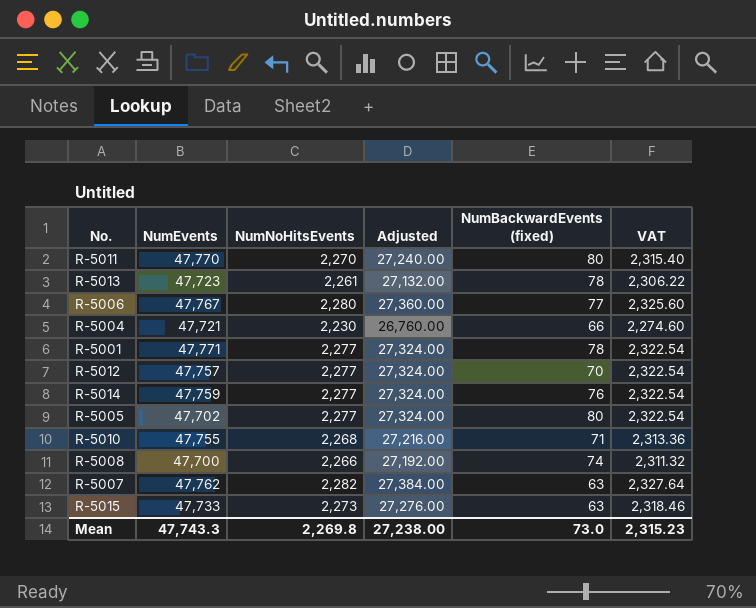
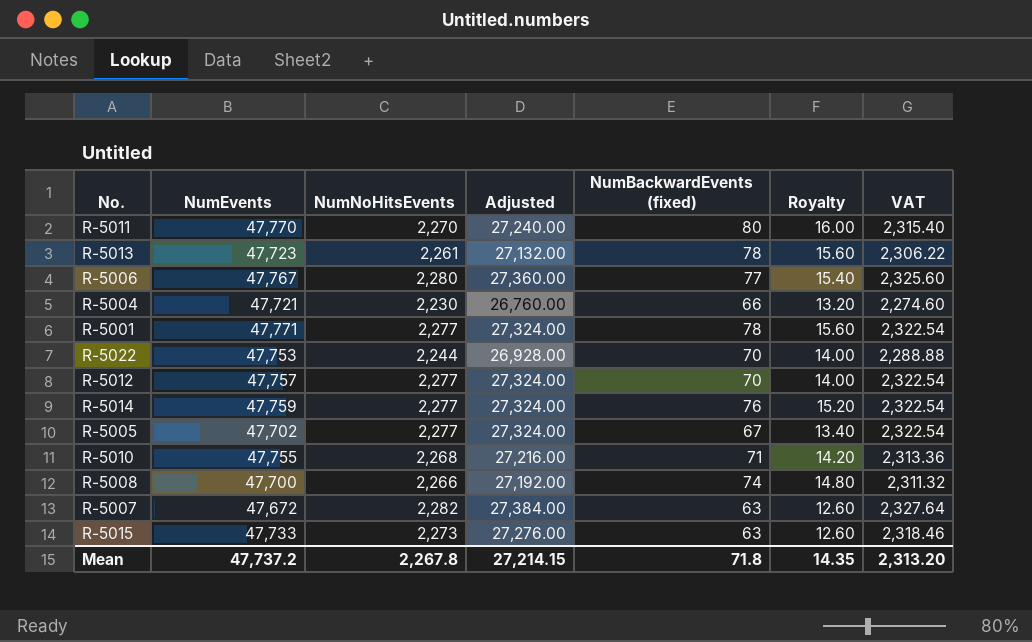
column Royalty | formula: none -> [NumBackwardEvents (fixed)] * 0.2
row R-5022: none -> 47,753 | 2,244 | 26,928.00 | 70 | 14.00 | 2,288.88
R-5005 | NumBackwardEvents (fixed): 80 -> 67
R-5007 | NumEvents: 47,762 -> 47,672
Mean | NumEvents: 47,743.3 -> 47,737.2
Mean | NumNoHitsEvents: 2,269.8 -> 2,267.8
Mean | Adjusted: 27,238.00 -> 27,214.15
Mean | NumBackwardEvents (fixed): 73.0 -> 71.8
Mean | VAT: 2,315.23 -> 2,313.20

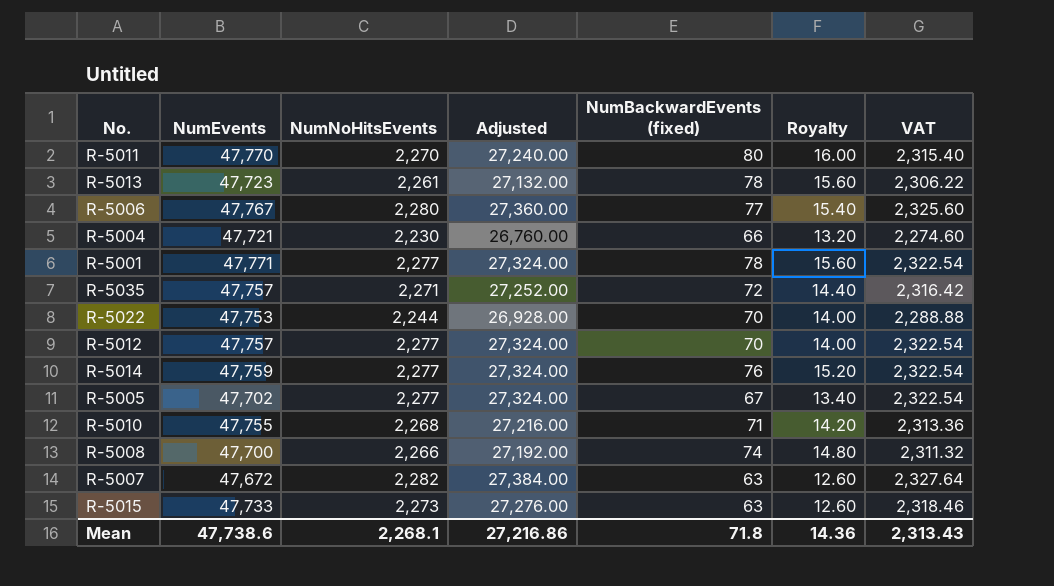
row R-5035: none -> 47,757 | 2,271 | 27,252.00 | 72 | 14.40 | 2,316.42
Mean | NumEvents: 47,737.2 -> 47,738.6
Mean | NumNoHitsEvents: 2,267.8 -> 2,268.1
Mean | Adjusted: 27,214.15 -> 27,216.86
Mean | Royalty: 14.35 -> 14.36
Mean | VAT: 2,313.20 -> 2,313.43

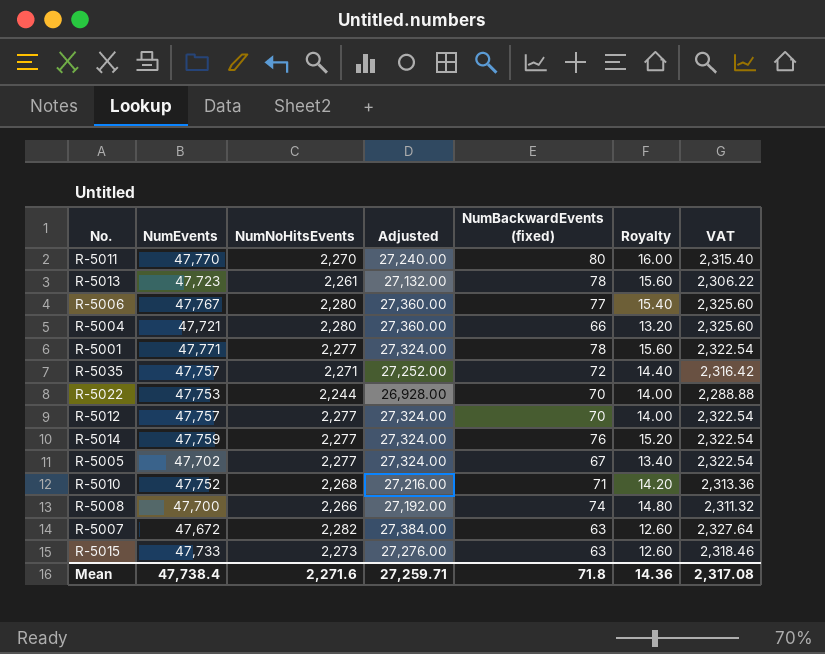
R-5004 | NumNoHitsEvents: 2,230 -> 2,280
R-5004 | Adjusted: 26,760.00 -> 27,360.00
R-5004 | VAT: 2,274.60 -> 2,325.60
R-5010 | NumEvents: 47,755 -> 47,752
Mean | NumEvents: 47,738.6 -> 47,738.4
Mean | NumNoHitsEvents: 2,268.1 -> 2,271.6
Mean | Adjusted: 27,216.86 -> 27,259.71
Mean | VAT: 2,313.43 -> 2,317.08

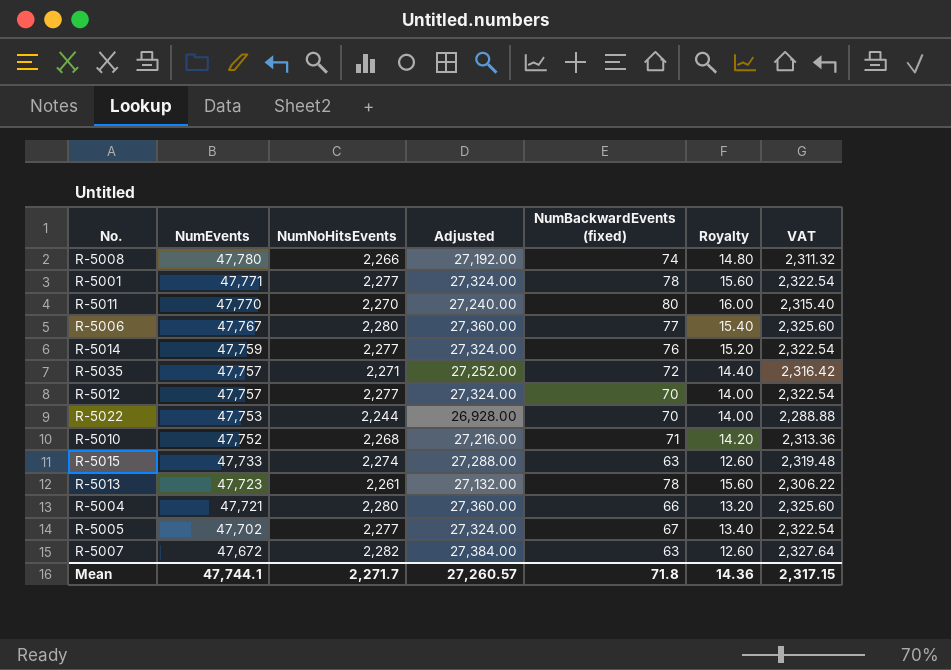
row order: none -> NumEvents descending
R-5008 | NumEvents: 47,700 -> 47,780
R-5015 | NumNoHitsEvents: 2,273 -> 2,274
R-5015 | Adjusted: 27,276.00 -> 27,288.00
R-5015 | VAT: 2,318.46 -> 2,319.48
Mean | NumEvents: 47,738.4 -> 47,744.1
Mean | NumNoHitsEvents: 2,271.6 -> 2,271.7
Mean | Adjusted: 27,259.71 -> 27,260.57
Mean | VAT: 2,317.08 -> 2,317.15

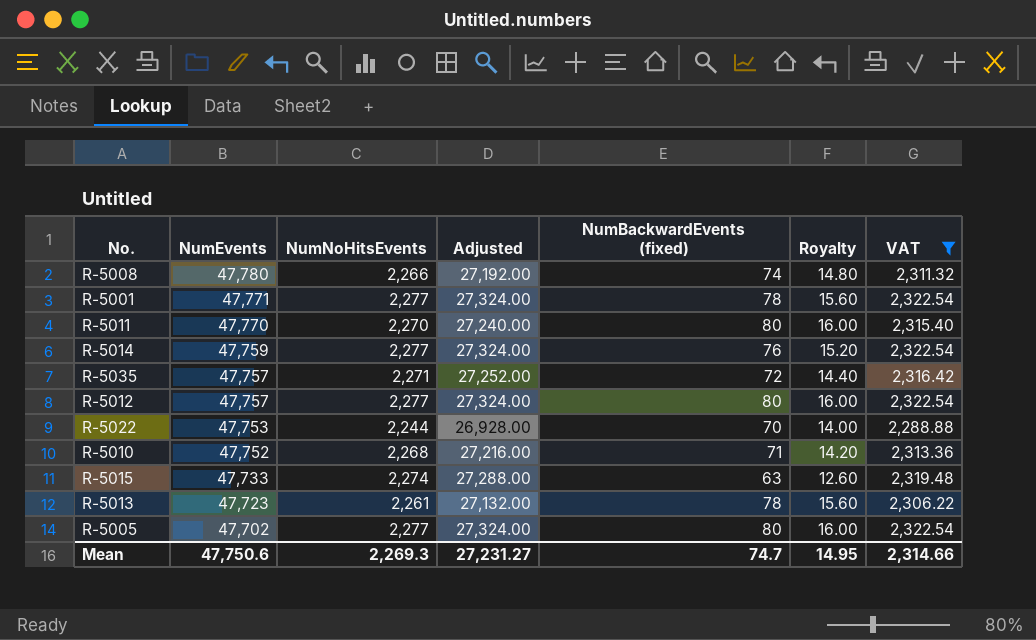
filter: none -> VAT <= 2,322.54
R-5012 | NumBackwardEvents (fixed): 70 -> 80
R-5012 | Royalty: 14.00 -> 16.00
R-5005 | NumBackwardEvents (fixed): 67 -> 80
R-5005 | Royalty: 13.40 -> 16.00
Mean | NumEvents: 47,744.1 -> 47,750.6
Mean | NumNoHitsEvents: 2,271.7 -> 2,269.3
Mean | Adjusted: 27,260.57 -> 27,231.27
Mean | NumBackwardEvents (fixed): 71.8 -> 74.7
Mean | Royalty: 14.36 -> 14.95
Mean | VAT: 2,317.15 -> 2,314.66

